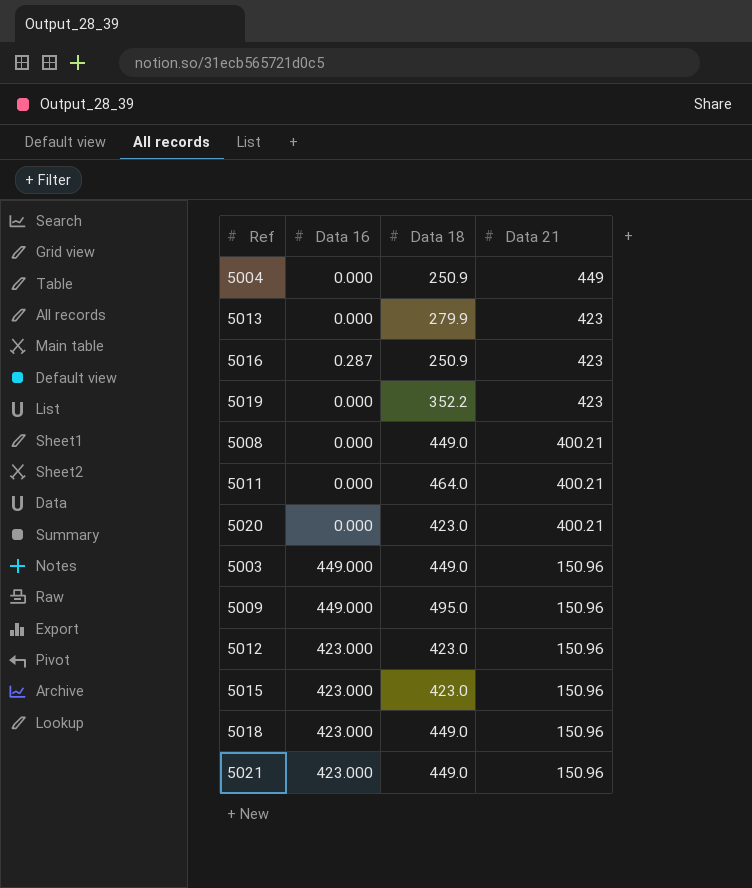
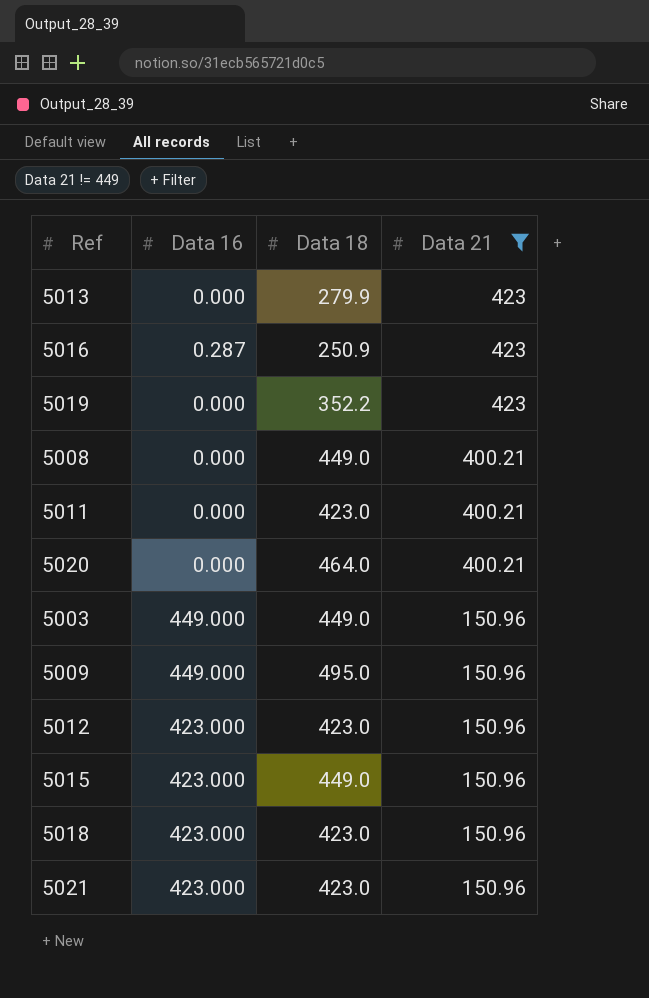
filter: none -> Data 21 != 449
5011 | Data 18: 464.0 -> 423.0
5020 | Data 18: 423.0 -> 464.0
5015 | Data 18: 423.0 -> 449.0
5018 | Data 18: 449.0 -> 423.0
5021 | Data 18: 449.0 -> 423.0

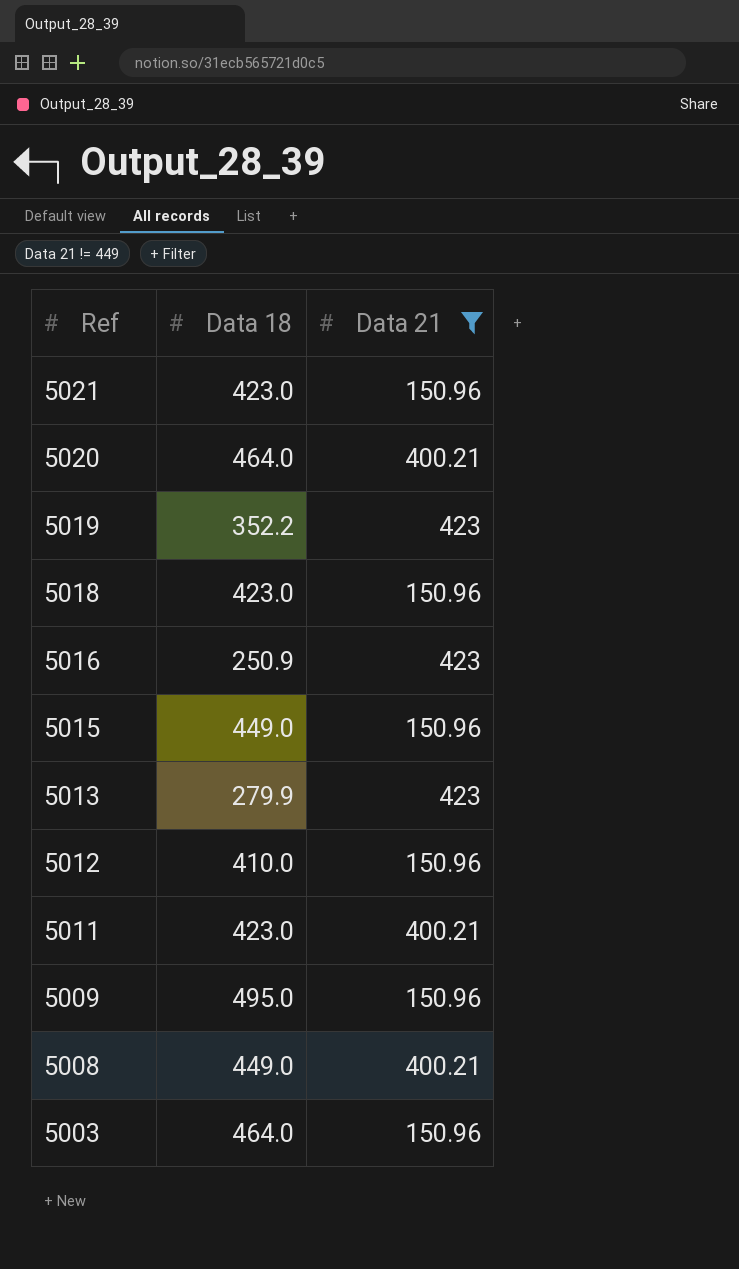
row order: Data 21 descending -> Ref descending
column Data 16 | position: 2 -> none
5012 | Data 18: 423.0 -> 410.0
5003 | Data 18: 449.0 -> 464.0

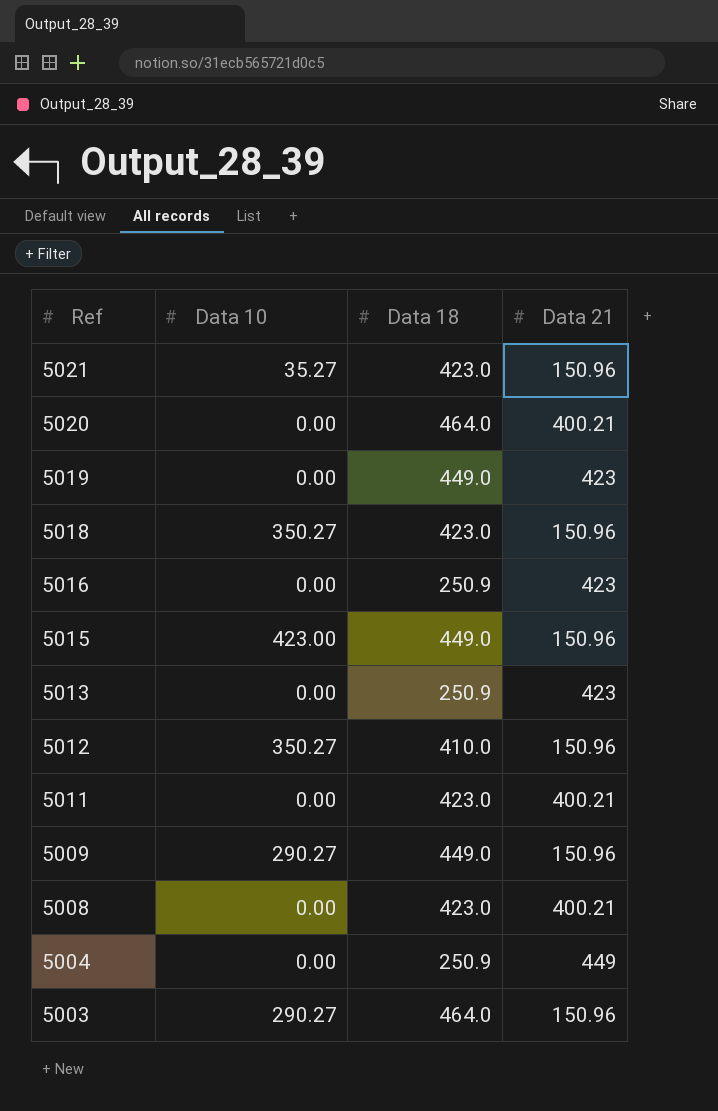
filter: Data 21 != 449 -> none
column Data 10 | position: none -> 2
5019 | Data 18: 352.2 -> 449.0
5013 | Data 18: 279.9 -> 250.9
5009 | Data 18: 495.0 -> 449.0
5008 | Data 18: 449.0 -> 423.0

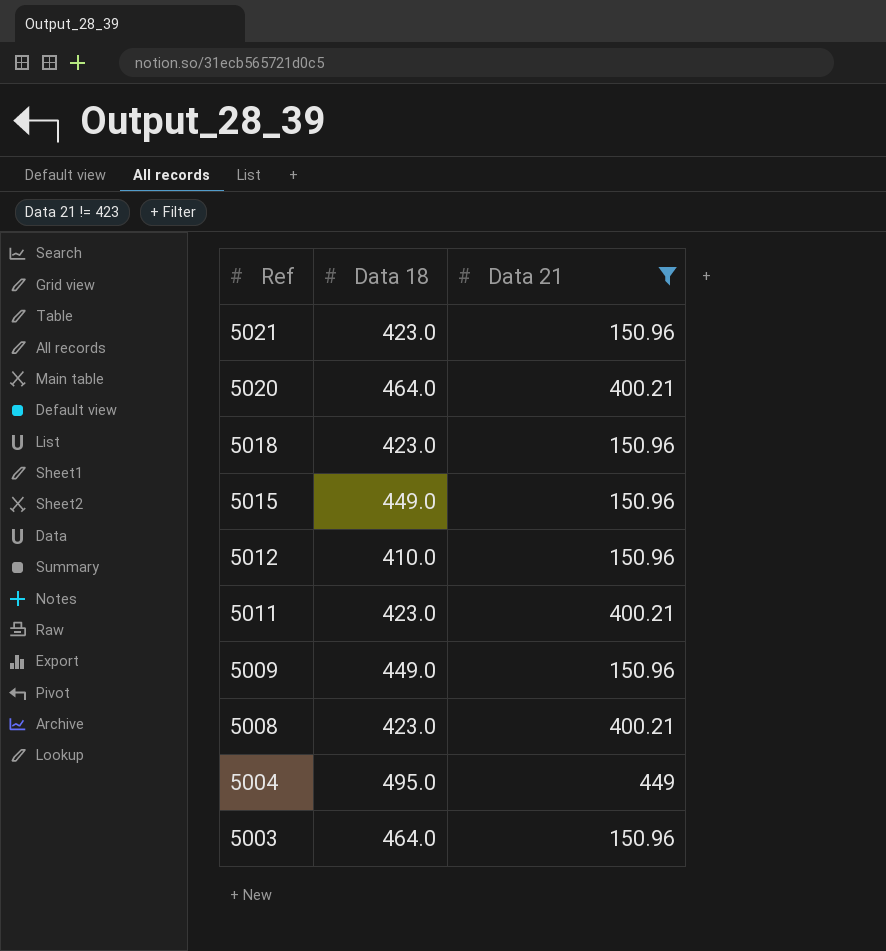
filter: none -> Data 21 != 423
column Data 10 | position: 2 -> none
5004 | Data 18: 250.9 -> 495.0

